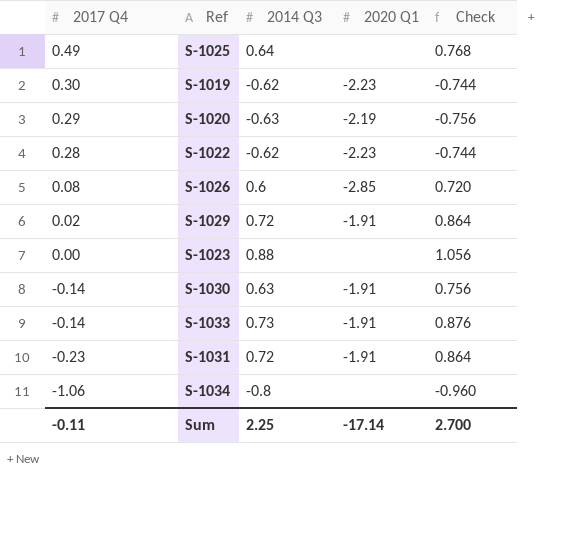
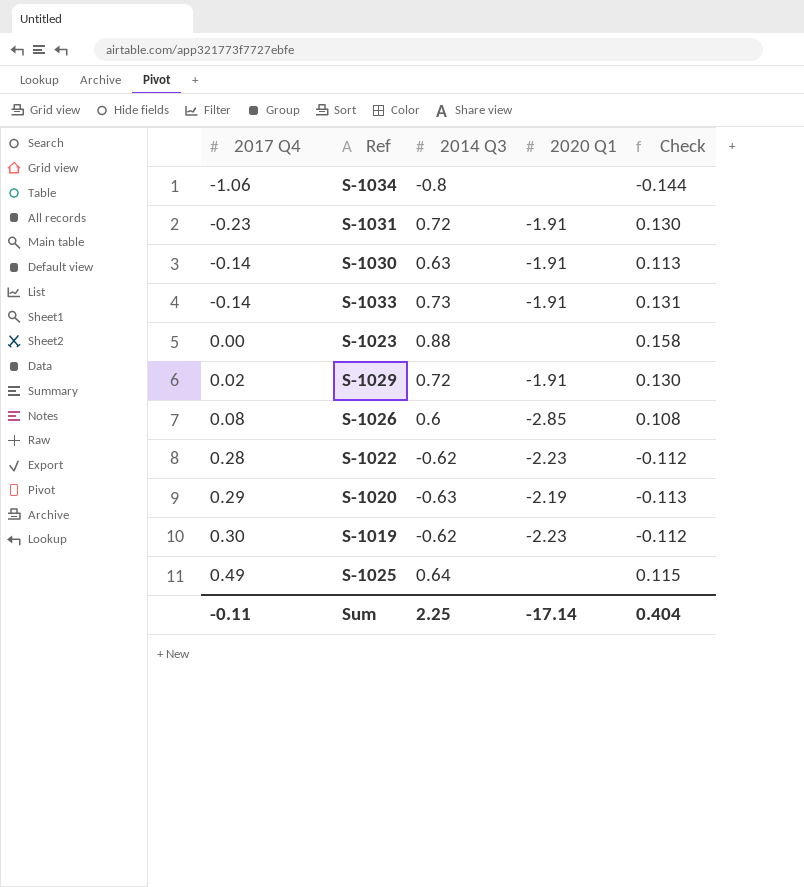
row order: 2017 Q4 descending -> 2017 Q4 ascending
column Check | formula: [2014 Q3] * 1.2 -> [2014 Q3] * 0.18
Sum | Check: 2.700 -> 0.404

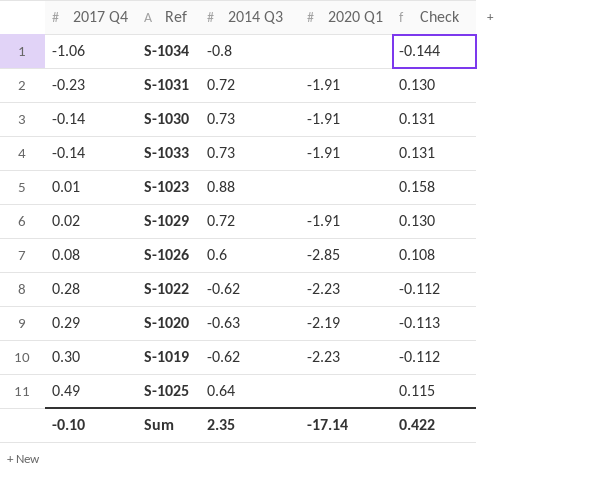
S-1030 | 2014 Q3: 0.63 -> 0.73
S-1030 | Check: 0.113 -> 0.131
S-1023 | 2017 Q4: 0.00 -> 0.01
Sum | 2017 Q4: -0.11 -> -0.10
Sum | 2014 Q3: 2.25 -> 2.35
Sum | Check: 0.404 -> 0.422

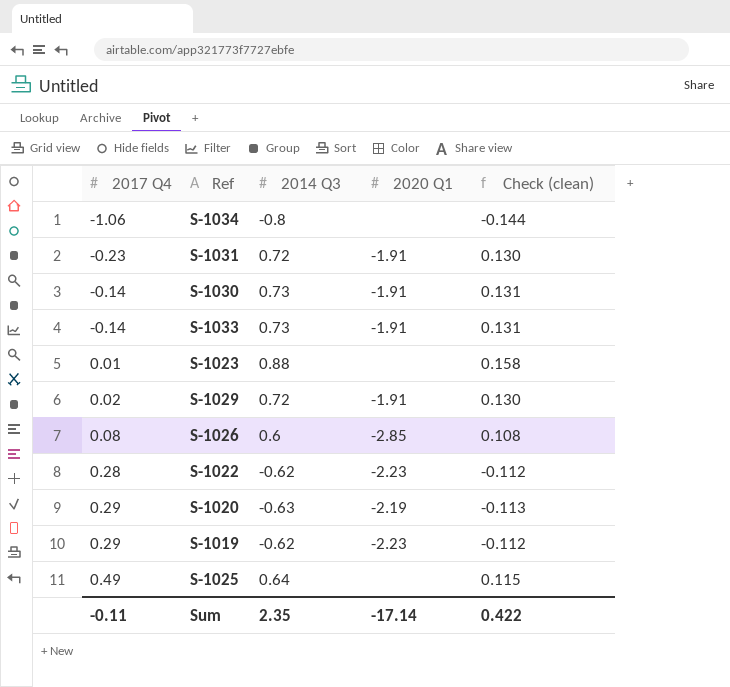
column name: Check -> Check (clean)
S-1019 | 2017 Q4: 0.30 -> 0.29
Sum | 2017 Q4: -0.10 -> -0.11

